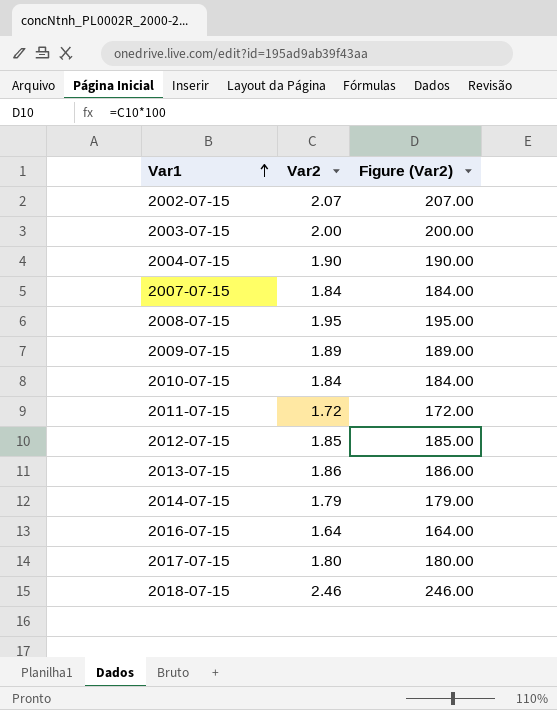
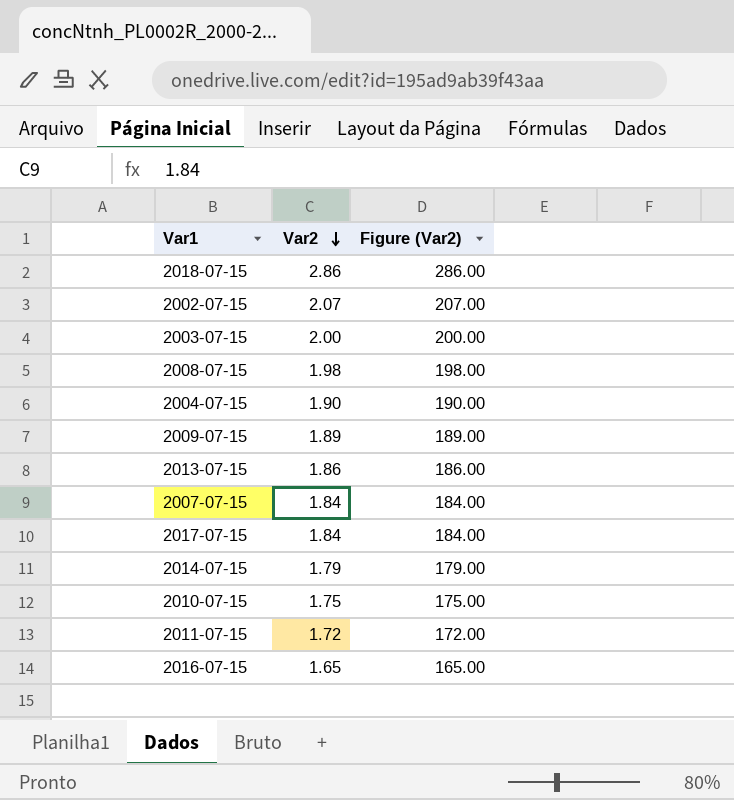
row order: Var1 ascending -> Var2 descending
row 2012-07-15: 1.85 | 185.00 -> none
2018-07-15 | Var2: 2.46 -> 2.86
2018-07-15 | Figure (Var2): 246.00 -> 286.00
2008-07-15 | Var2: 1.95 -> 1.98
2008-07-15 | Figure (Var2): 195.00 -> 198.00
2017-07-15 | Var2: 1.80 -> 1.84
2017-07-15 | Figure (Var2): 180.00 -> 184.00
2010-07-15 | Var2: 1.84 -> 1.75
2010-07-15 | Figure (Var2): 184.00 -> 175.00
2016-07-15 | Var2: 1.64 -> 1.65
2016-07-15 | Figure (Var2): 164.00 -> 165.00

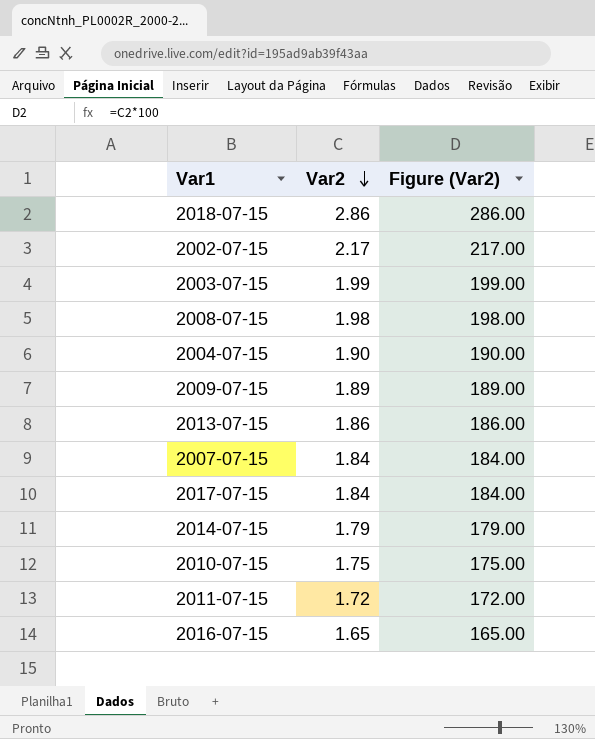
2002-07-15 | Var2: 2.07 -> 2.17
2002-07-15 | Figure (Var2): 207.00 -> 217.00
2003-07-15 | Var2: 2.00 -> 1.99
2003-07-15 | Figure (Var2): 200.00 -> 199.00

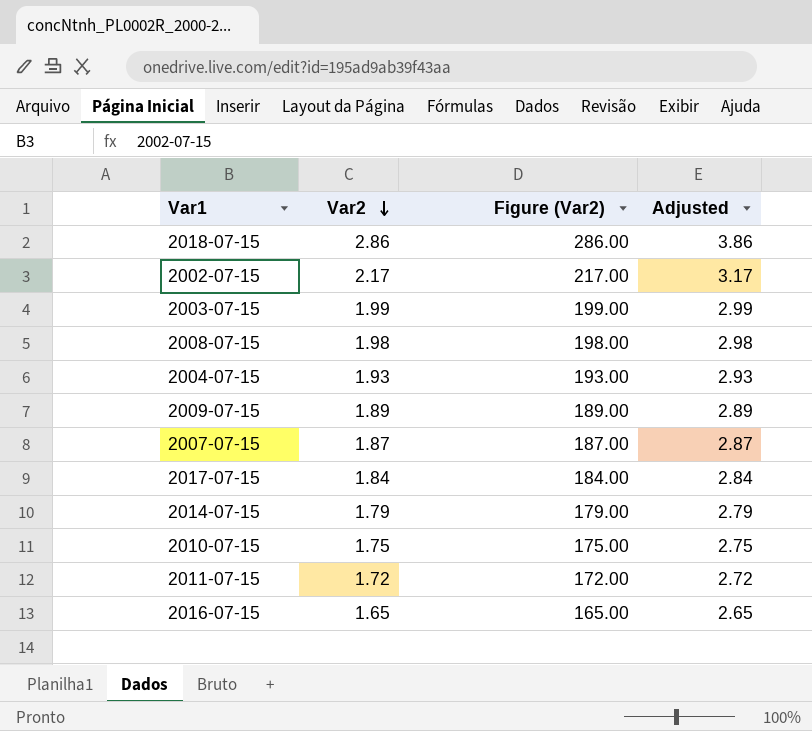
column Adjusted | formula: none -> [Var2] + 1
row 2013-07-15: 1.86 | 186.00 -> none
2004-07-15 | Var2: 1.90 -> 1.93
2004-07-15 | Figure (Var2): 190.00 -> 193.00
2007-07-15 | Var2: 1.84 -> 1.87
2007-07-15 | Figure (Var2): 184.00 -> 187.00

